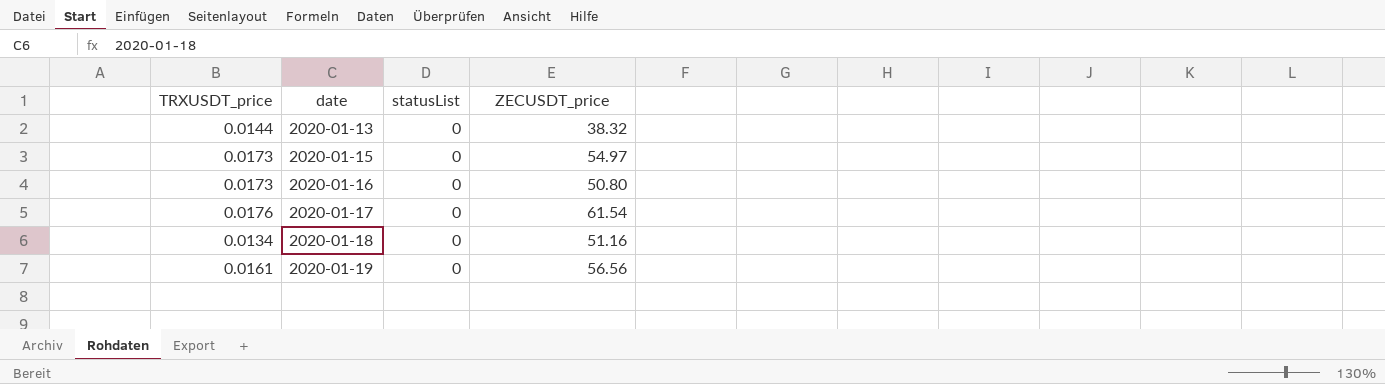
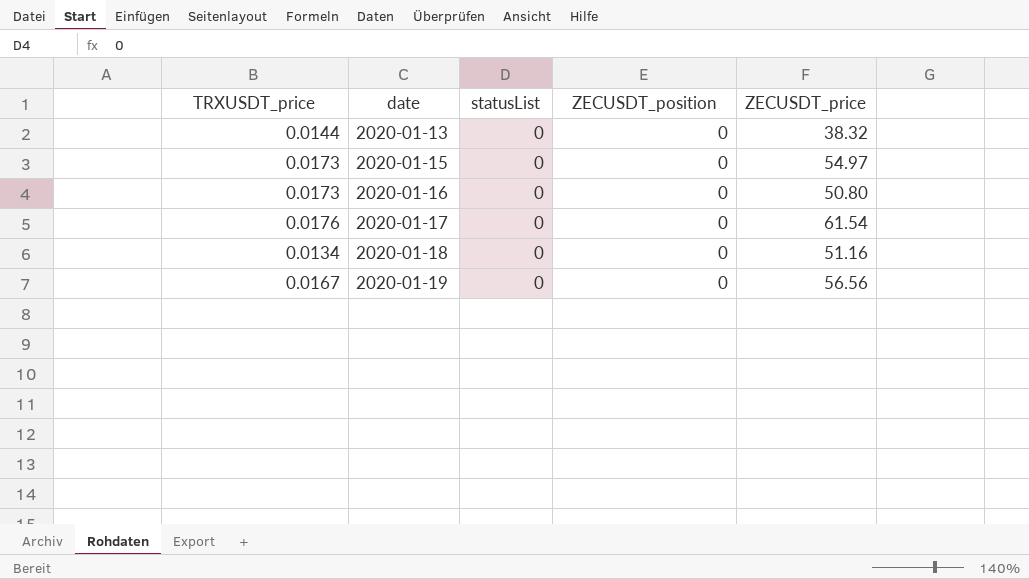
column ZECUSDT_position | position: none -> 4
2020-01-19 | TRXUSDT_price: 0.0161 -> 0.0167

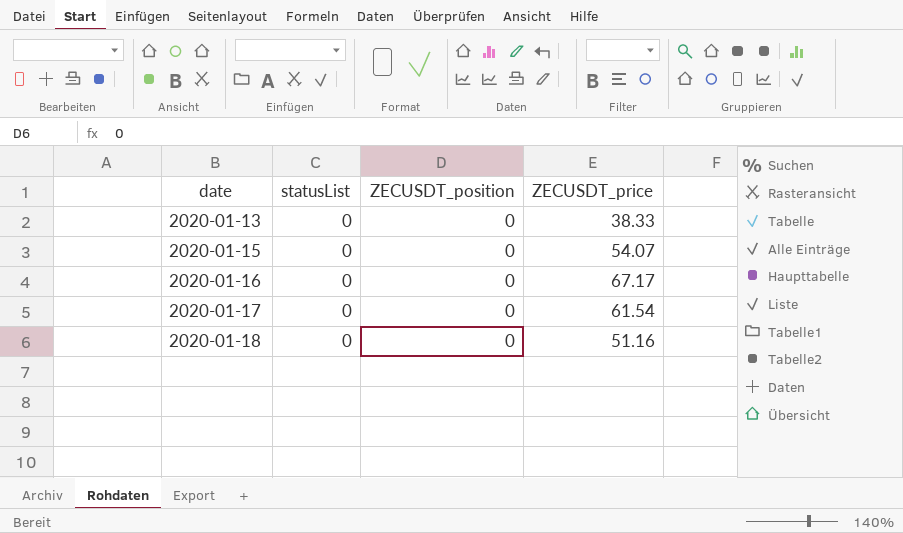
column TRXUSDT_price | position: 1 -> none
row 2020-01-19: 0.0167 | 0 | 0 | 56.56 -> none
2020-01-13 | ZECUSDT_price: 38.32 -> 38.33
2020-01-15 | ZECUSDT_price: 54.97 -> 54.07
2020-01-16 | ZECUSDT_price: 50.80 -> 67.17

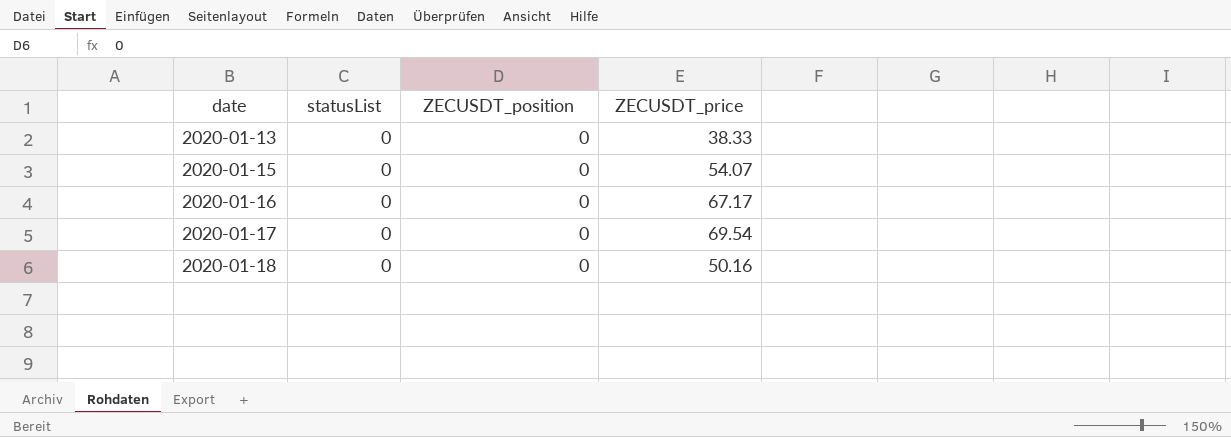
2020-01-17 | ZECUSDT_price: 61.54 -> 69.54
2020-01-18 | ZECUSDT_price: 51.16 -> 50.16

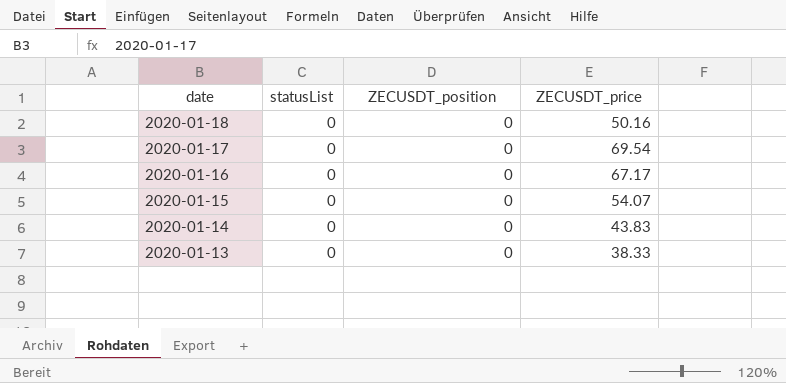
row order: date ascending -> date descending
row 2020-01-14: none -> 0 | 0 | 43.83

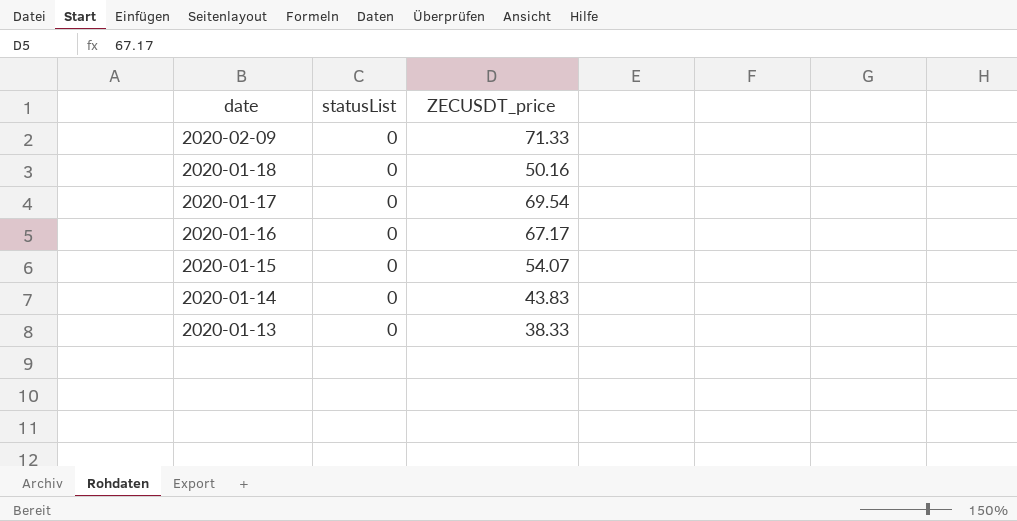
column ZECUSDT_position | position: 3 -> none
row 2020-02-09: none -> 0 | 71.33

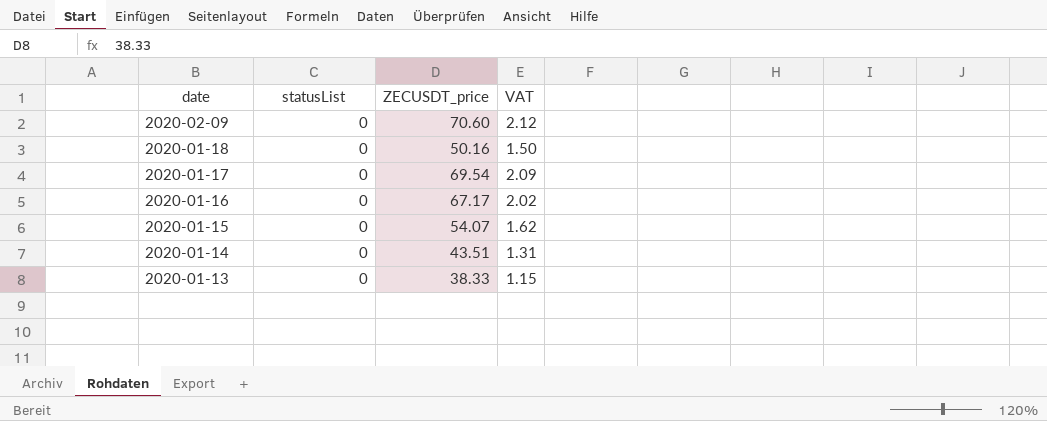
column VAT | formula: none -> [ZECUSDT_price] * 0.03
2020-02-09 | ZECUSDT_price: 71.33 -> 70.60
2020-01-14 | ZECUSDT_price: 43.83 -> 43.51

